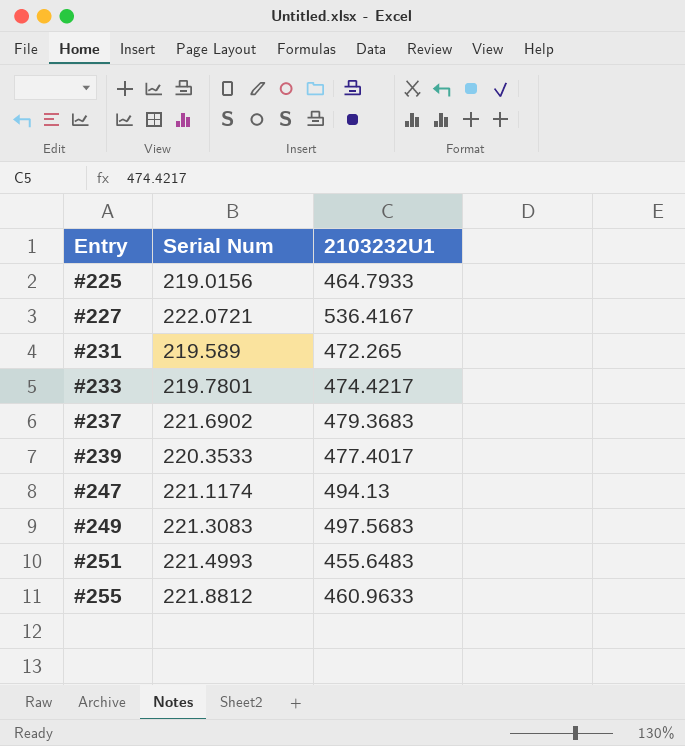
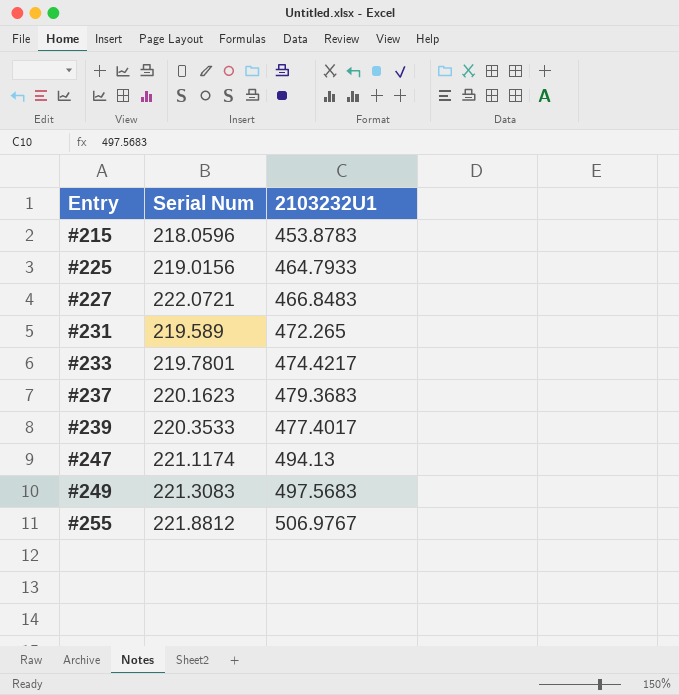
row #251: 221.4993 | 455.6483 -> none
row #215: none -> 218.0596 | 453.8783
#227 | 2103232U1: 536.4167 -> 466.8483
#237 | Serial Num: 221.6902 -> 220.1623
#255 | 2103232U1: 460.9633 -> 506.9767

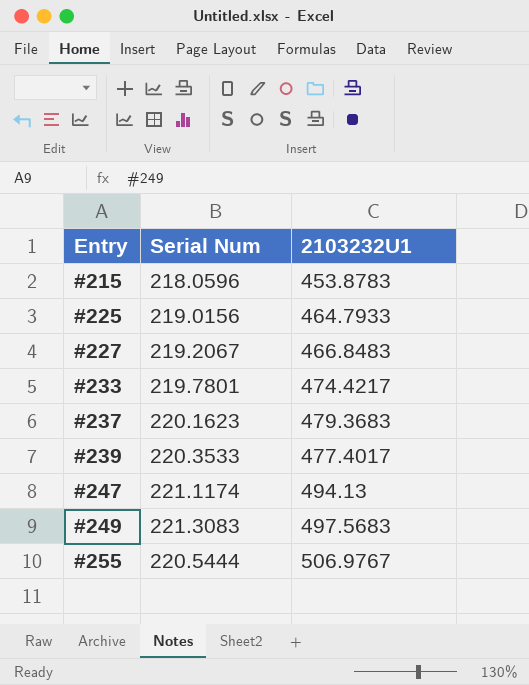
row #231: 219.589 | 472.265 -> none
#227 | Serial Num: 222.0721 -> 219.2067
#255 | Serial Num: 221.8812 -> 220.5444

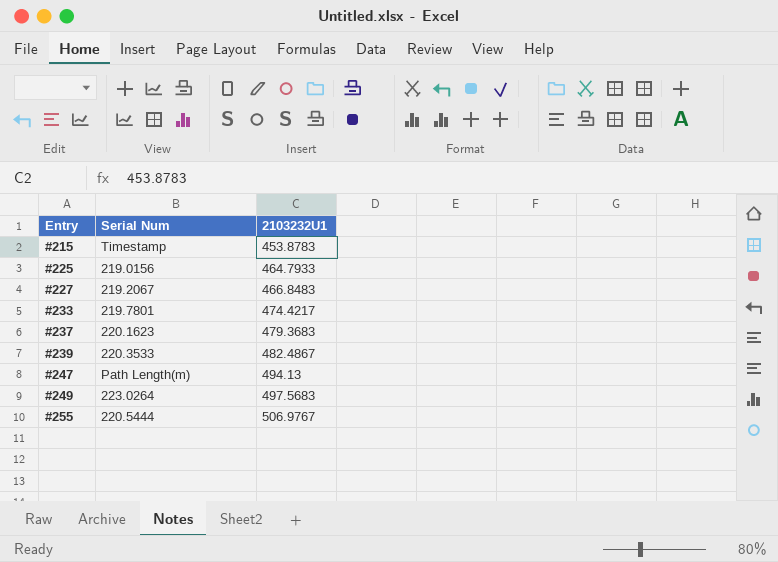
#215 | Serial Num: 218.0596 -> Timestamp
#239 | 2103232U1: 477.4017 -> 482.4867
#247 | Serial Num: 221.1174 -> Path Length(m)
#249 | Serial Num: 221.3083 -> 223.0264

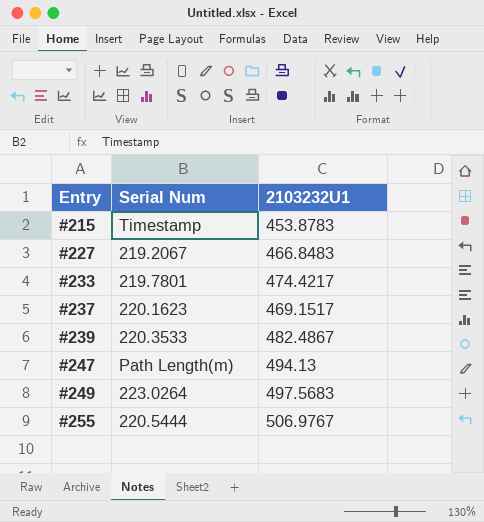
row #225: 219.0156 | 464.7933 -> none
#237 | 2103232U1: 479.3683 -> 469.1517

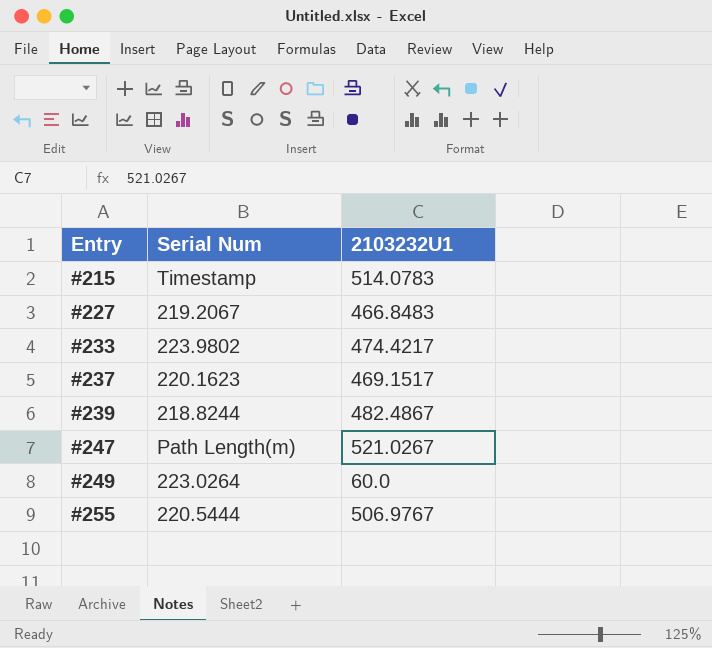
#215 | 2103232U1: 453.8783 -> 514.0783
#233 | Serial Num: 219.7801 -> 223.9802
#239 | Serial Num: 220.3533 -> 218.8244
#247 | 2103232U1: 494.13 -> 521.0267
#249 | 2103232U1: 497.5683 -> 60.0

